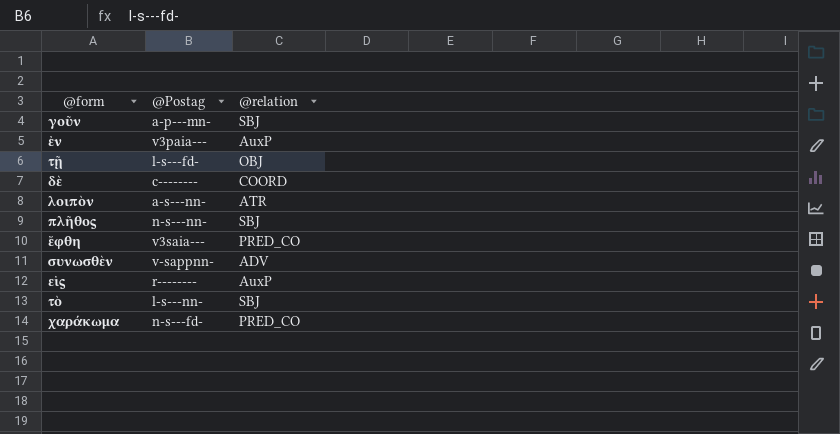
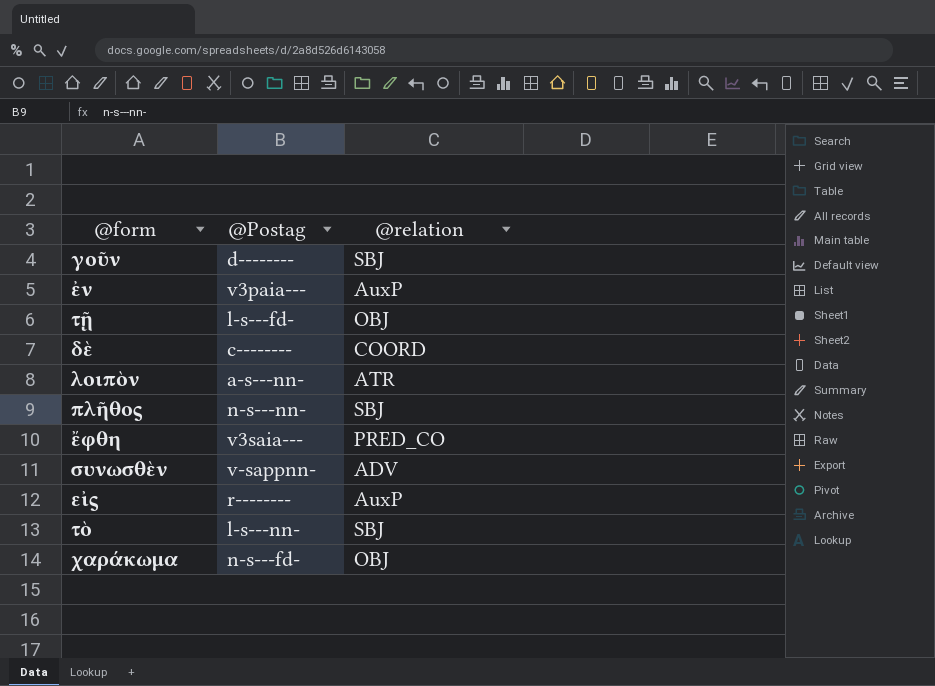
γοῦν | @Postag: a-p---mn- -> d--------
χαράκωμα | @relation: PRED_CO -> OBJ

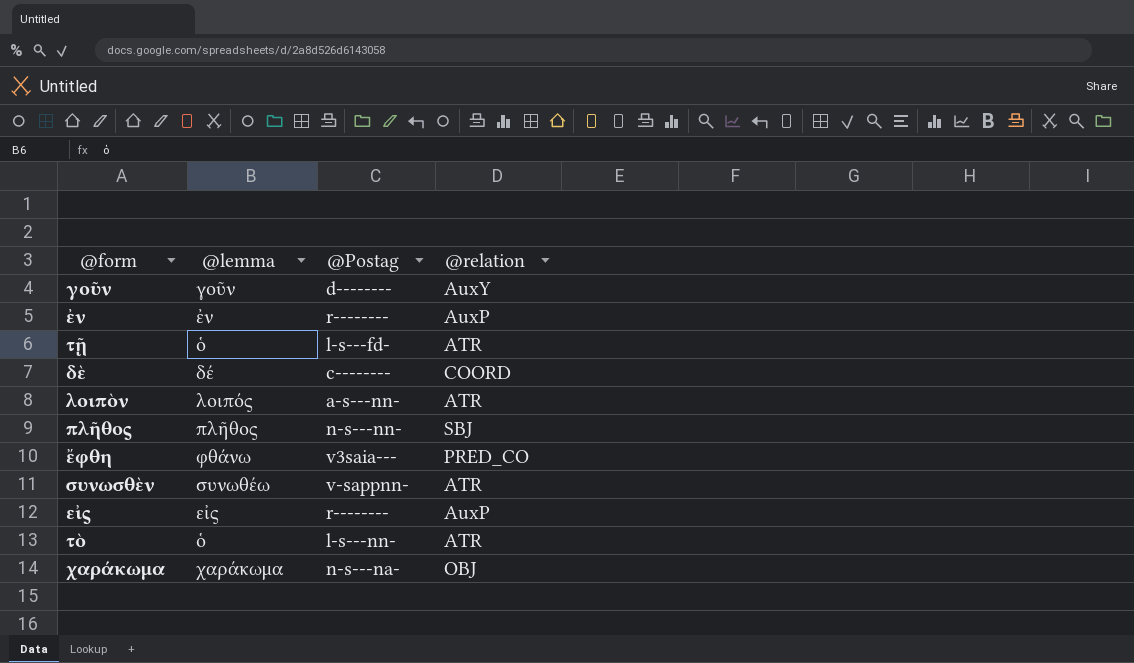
column @lemma | position: none -> 2
γοῦν | @relation: SBJ -> AuxY
ἐν | @Postag: v3paia--- -> r--------
τῇ | @relation: OBJ -> ATR
συνωσθὲν | @relation: ADV -> ATR
τὸ | @relation: SBJ -> ATR
χαράκωμα | @Postag: n-s---fd- -> n-s---na-

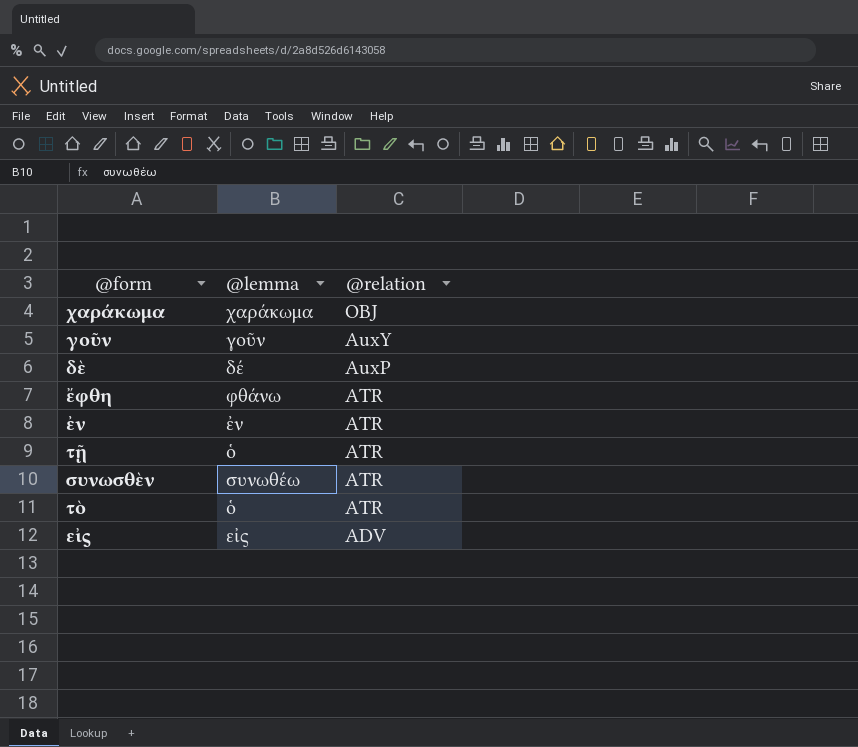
row order: none -> @relation descending
column @Postag | position: 3 -> none
row λοιπὸν: λοιπός | a-s---nn- | ATR -> none
row πλῆθος: πλῆθος | n-s---nn- | SBJ -> none
δὲ | @relation: COORD -> AuxP
ἔφθη | @relation: PRED_CO -> ATR
ἐν | @relation: AuxP -> ATR
εἰς | @relation: AuxP -> ADV

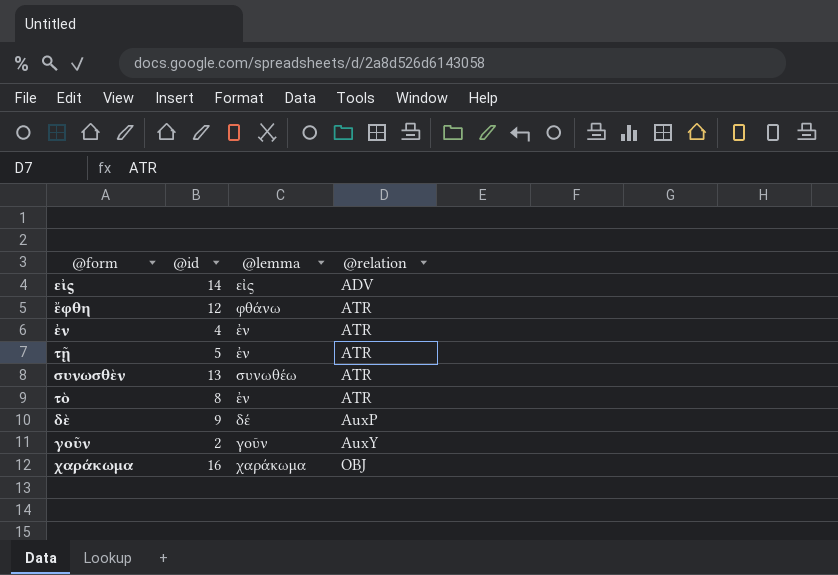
row order: @relation descending -> @relation ascending
column @id | position: none -> 2
τῇ | @lemma: ὁ -> ἐν
τὸ | @lemma: ὁ -> ἐν

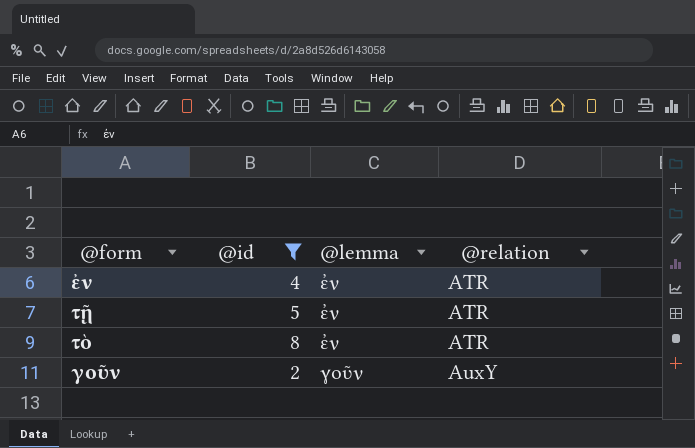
filter: none -> @id <= 8

